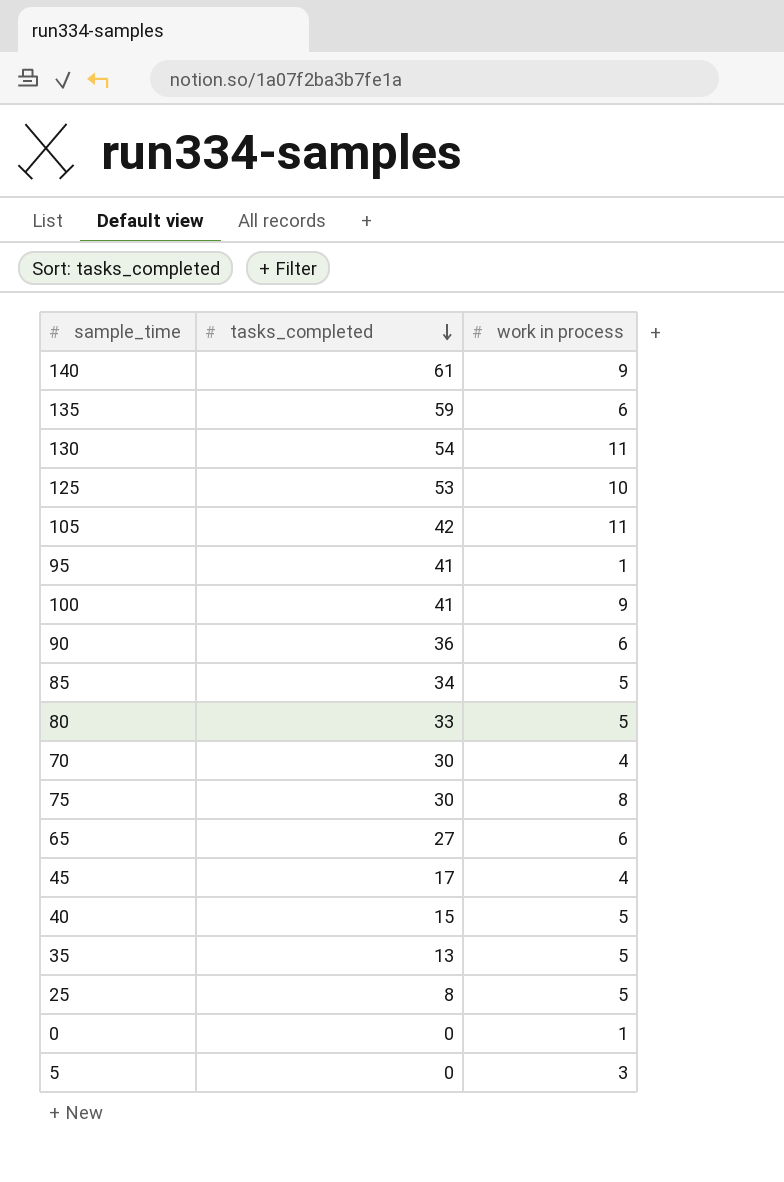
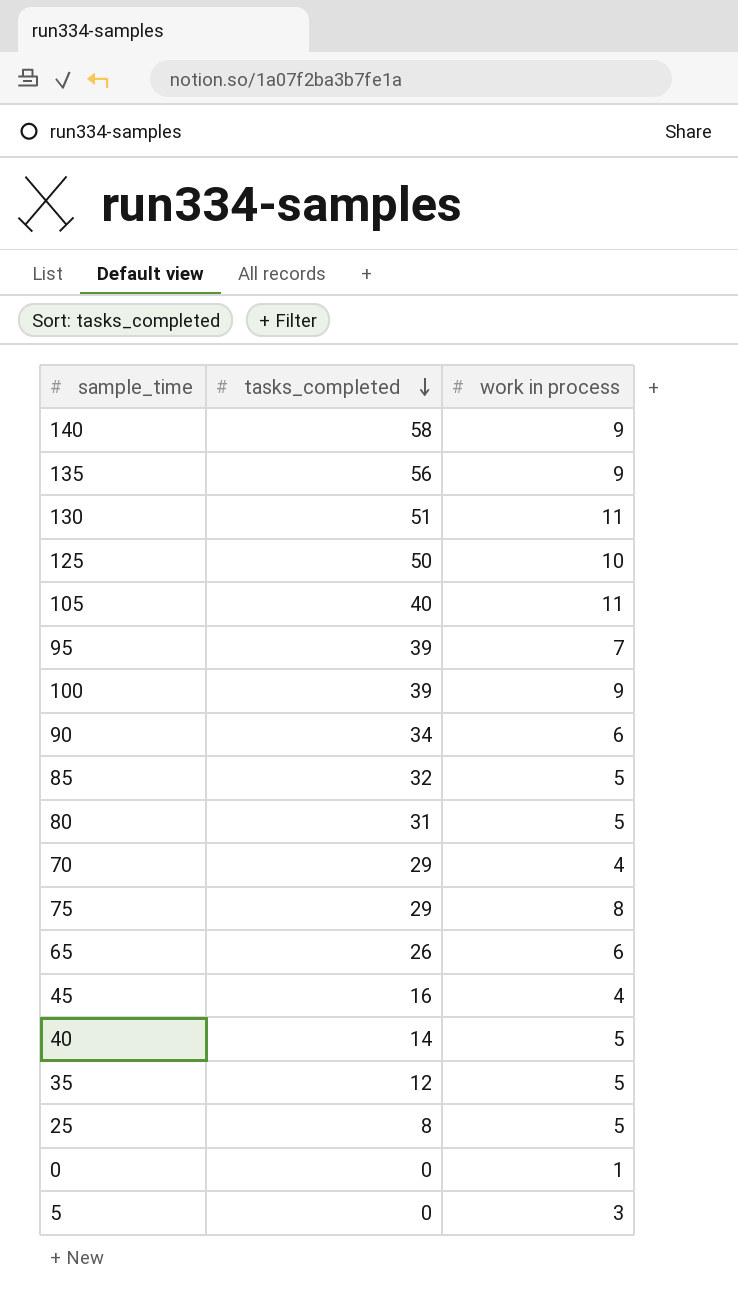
140 | tasks_completed: 61 -> 58
135 | tasks_completed: 59 -> 56
135 | work in process: 6 -> 9
130 | tasks_completed: 54 -> 51
125 | tasks_completed: 53 -> 50
105 | tasks_completed: 42 -> 40
95 | tasks_completed: 41 -> 39
95 | work in process: 1 -> 7
100 | tasks_completed: 41 -> 39
90 | tasks_completed: 36 -> 34
85 | tasks_completed: 34 -> 32
80 | tasks_completed: 33 -> 31
70 | tasks_completed: 30 -> 29
75 | tasks_completed: 30 -> 29
65 | tasks_completed: 27 -> 26
45 | tasks_completed: 17 -> 16
40 | tasks_completed: 15 -> 14
35 | tasks_completed: 13 -> 12

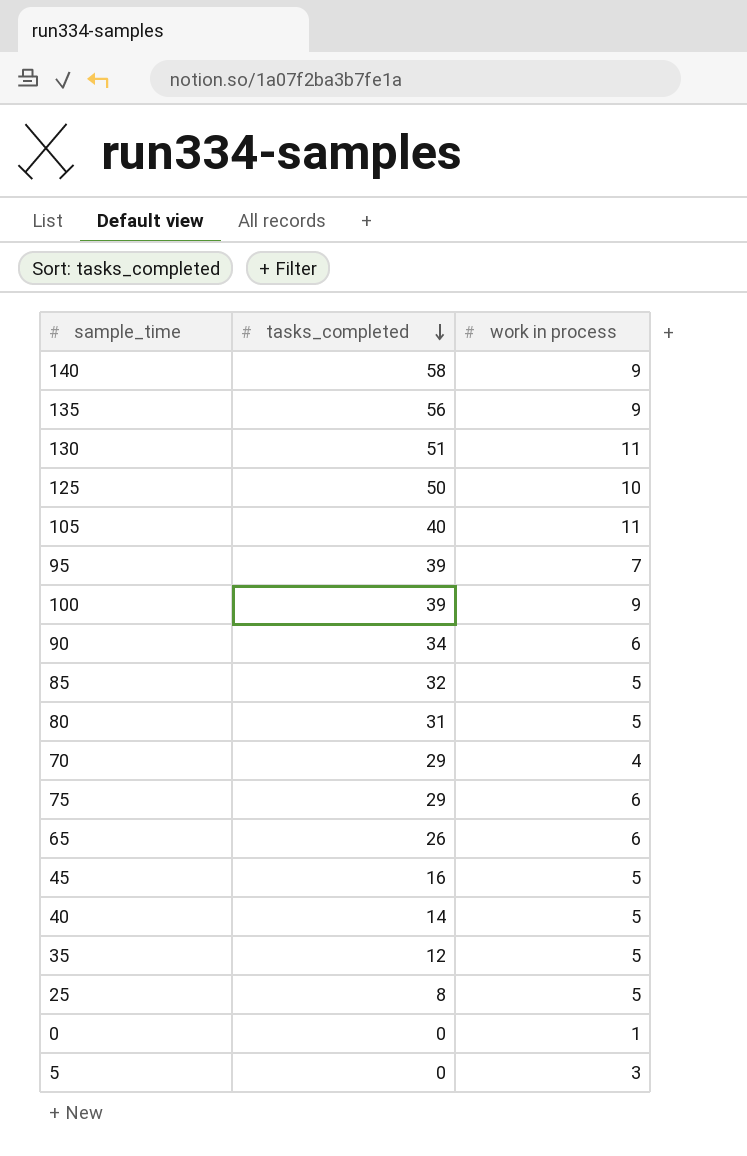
75 | work in process: 8 -> 6
45 | work in process: 4 -> 5

